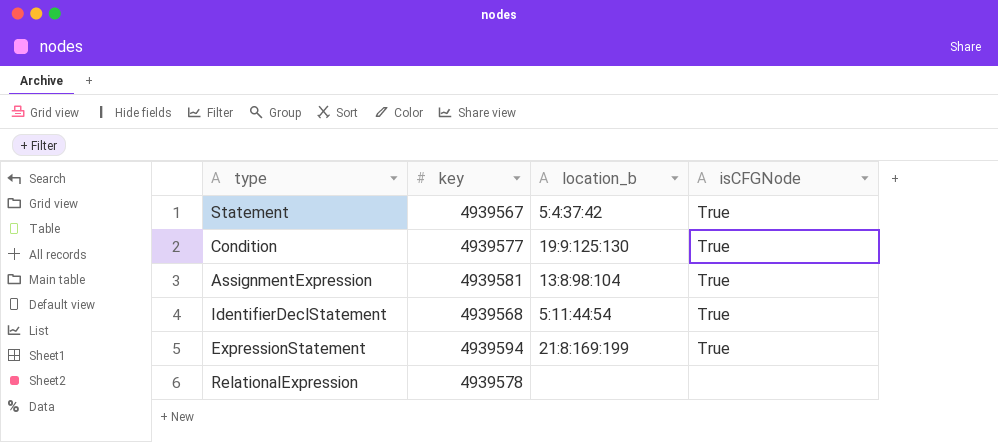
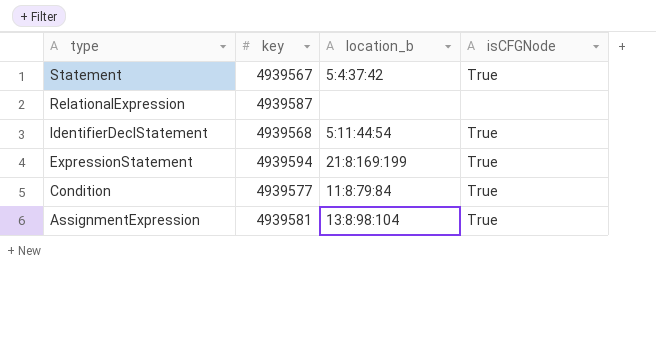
row order: none -> type descending
RelationalExpression | key: 4939578 -> 4939587
Condition | location_b: 19:9:125:130 -> 11:8:79:84

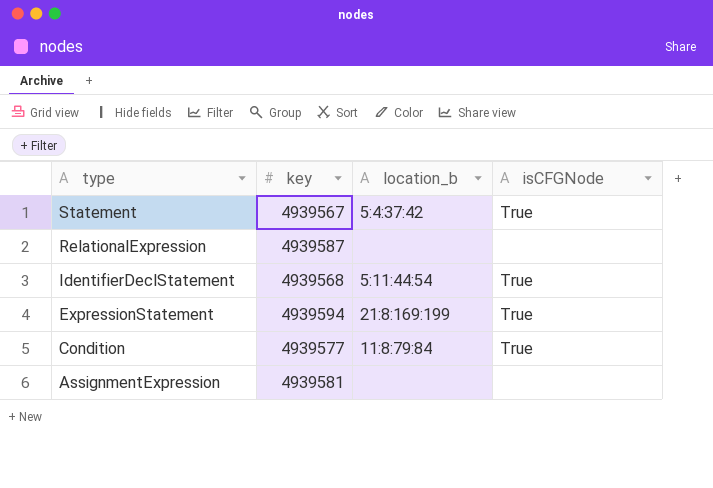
AssignmentExpression | location_b: 13:8:98:104 -> none
AssignmentExpression | isCFGNode: True -> none

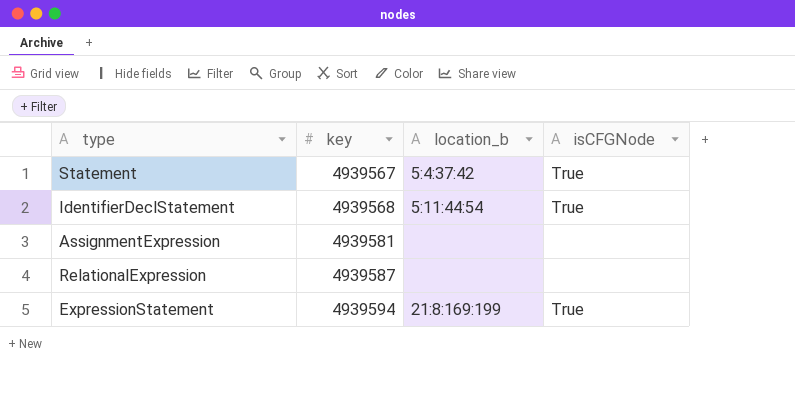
row order: type descending -> key ascending
row Condition: 4939577 | 11:8:79:84 | True -> none

